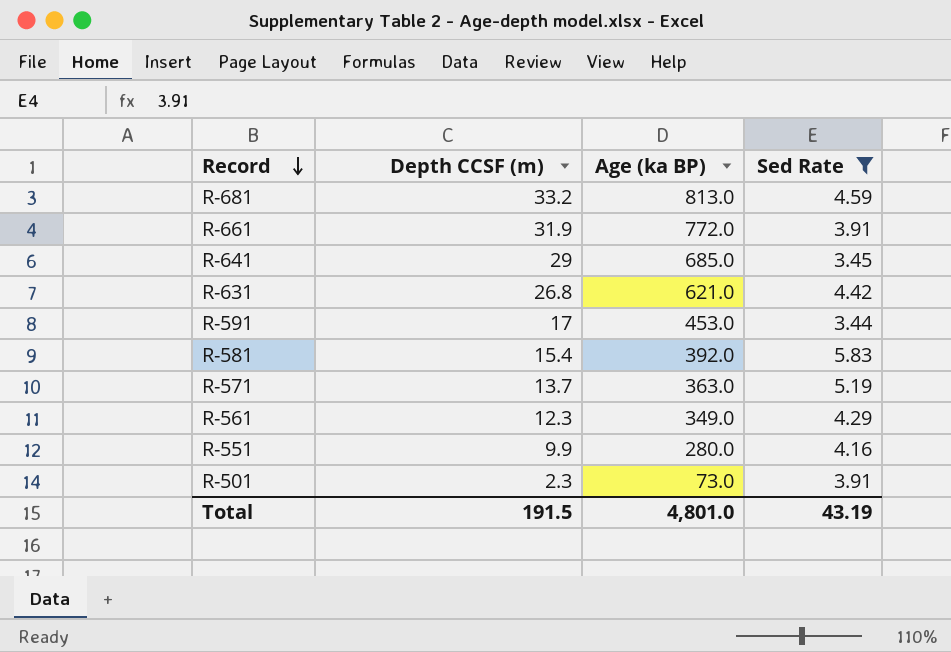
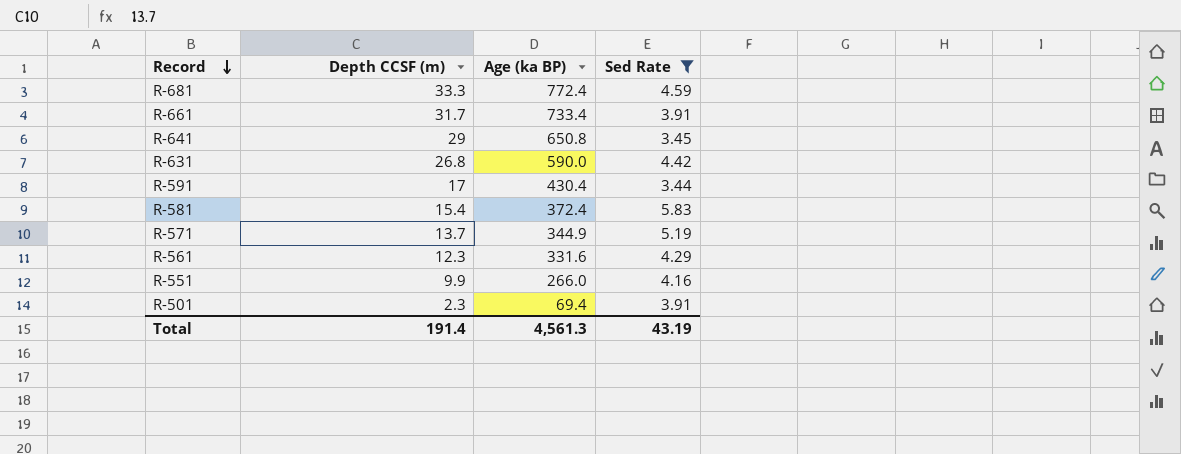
R-681 | Depth CCSF (m): 33.2 -> 33.3
R-681 | Age (ka BP): 813.0 -> 772.4
R-661 | Depth CCSF (m): 31.9 -> 31.7
R-661 | Age (ka BP): 772.0 -> 733.4
R-641 | Age (ka BP): 685.0 -> 650.8
R-631 | Age (ka BP): 621.0 -> 590.0
R-591 | Age (ka BP): 453.0 -> 430.4
R-581 | Age (ka BP): 392.0 -> 372.4
R-571 | Age (ka BP): 363.0 -> 344.9
R-561 | Age (ka BP): 349.0 -> 331.6
R-551 | Age (ka BP): 280.0 -> 266.0
R-501 | Age (ka BP): 73.0 -> 69.4
Total | Depth CCSF (m): 191.5 -> 191.4
Total | Age (ka BP): 4,801.0 -> 4,561.3

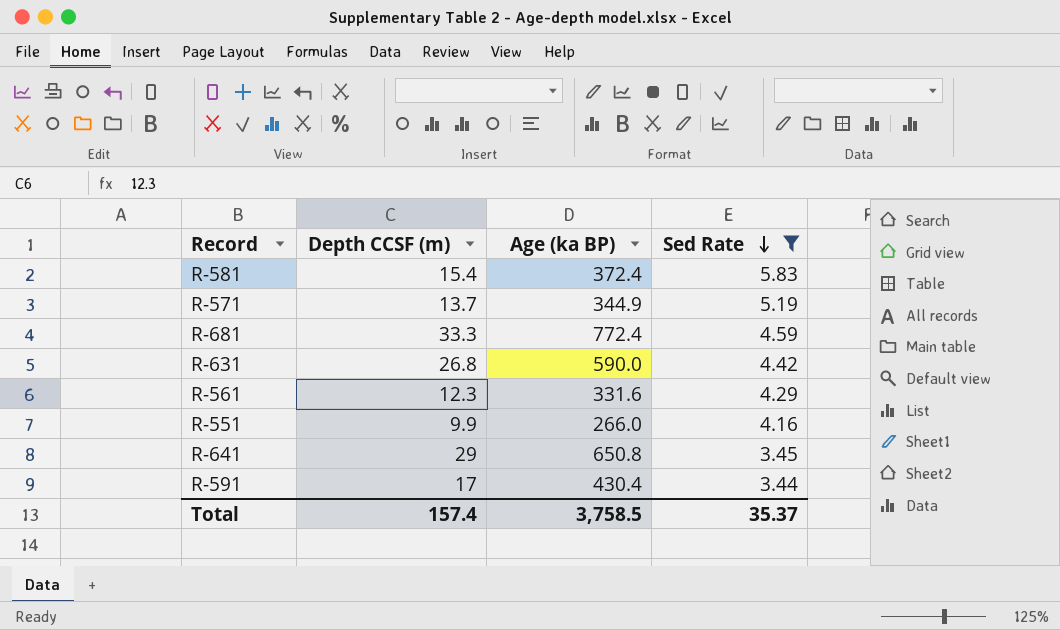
row order: Record descending -> Sed Rate descending
row R-661: 31.7 | 733.4 | 3.91 -> none
row R-501: 2.3 | 69.4 | 3.91 -> none
Total | Depth CCSF (m): 191.4 -> 157.4
Total | Age (ka BP): 4,561.3 -> 3,758.5
Total | Sed Rate: 43.19 -> 35.37

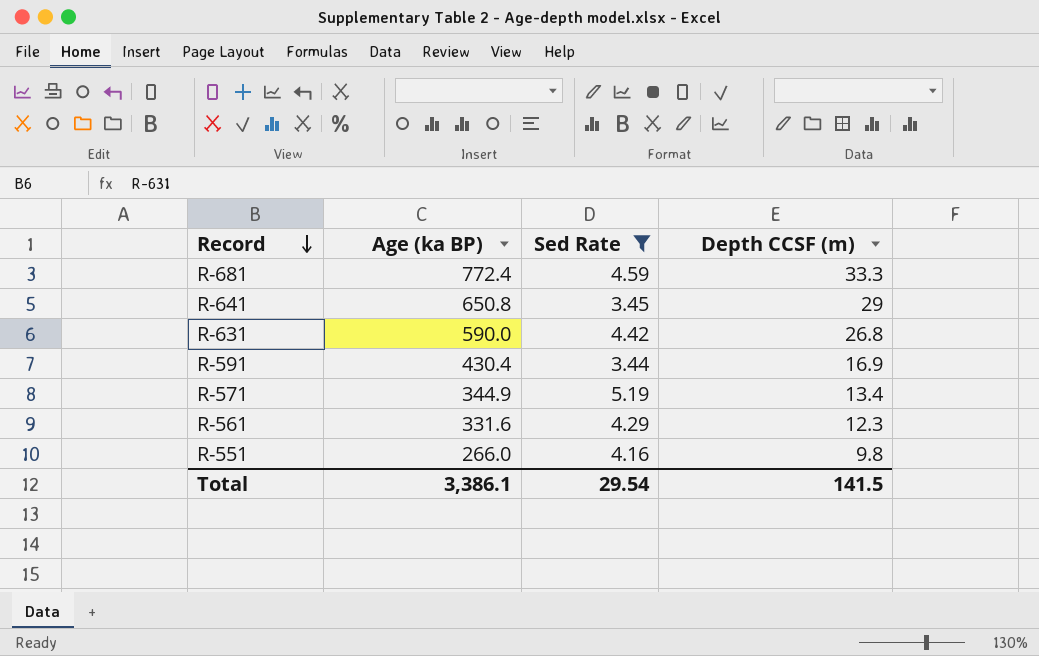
row order: Sed Rate descending -> Record descending
column Depth CCSF (m) | position: 2 -> 4
row R-581: 15.4 | 372.4 | 5.83 -> none
R-591 | Depth CCSF (m): 17 -> 16.9
R-571 | Depth CCSF (m): 13.7 -> 13.4
R-551 | Depth CCSF (m): 9.9 -> 9.8
Total | Age (ka BP): 3,758.5 -> 3,386.1
Total | Sed Rate: 35.37 -> 29.54
Total | Depth CCSF (m): 157.4 -> 141.5

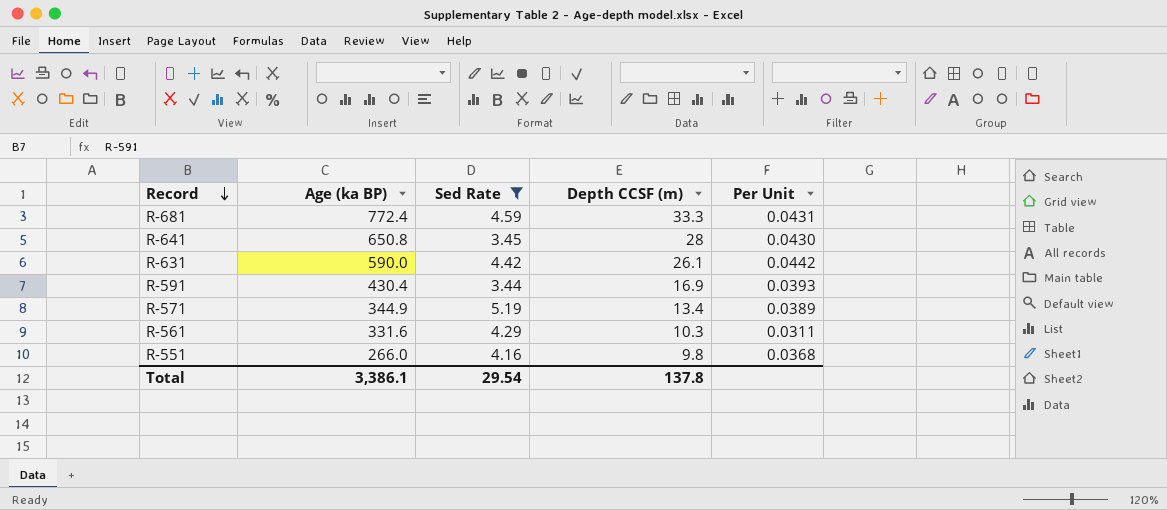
column Per Unit | formula: none -> [Depth CCSF (m)] / [Age (ka BP)]
R-641 | Depth CCSF (m): 29 -> 28
R-631 | Depth CCSF (m): 26.8 -> 26.1
R-561 | Depth CCSF (m): 12.3 -> 10.3
Total | Depth CCSF (m): 141.5 -> 137.8

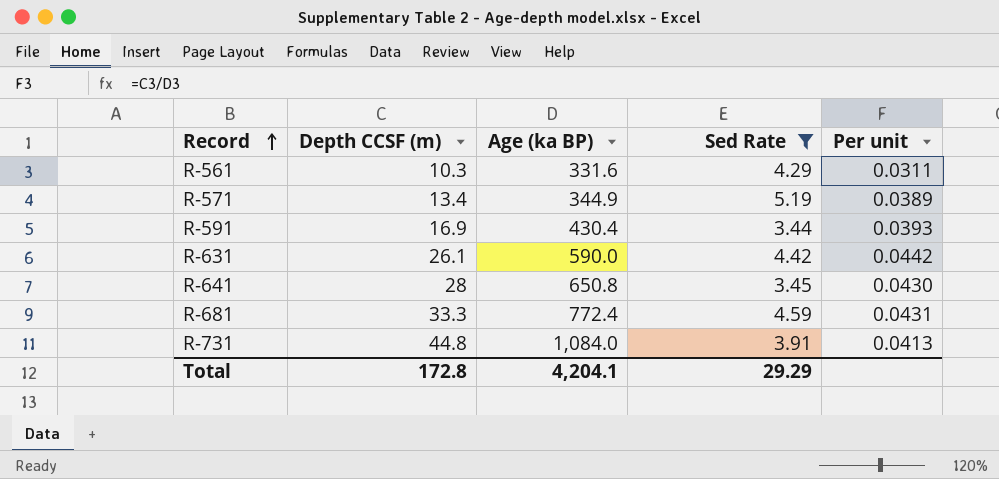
row order: Record descending -> Record ascending
column Depth CCSF (m) | position: 4 -> 2
column name: Per Unit -> Per unit
row R-551: 266.0 | 4.16 | 9.8 | 0.0368 -> none
row R-731: none -> 44.8 | 1,084.0 | 3.91 | 0.0413
Total | Depth CCSF (m): 137.8 -> 172.8
Total | Age (ka BP): 3,386.1 -> 4,204.1
Total | Sed Rate: 29.54 -> 29.29

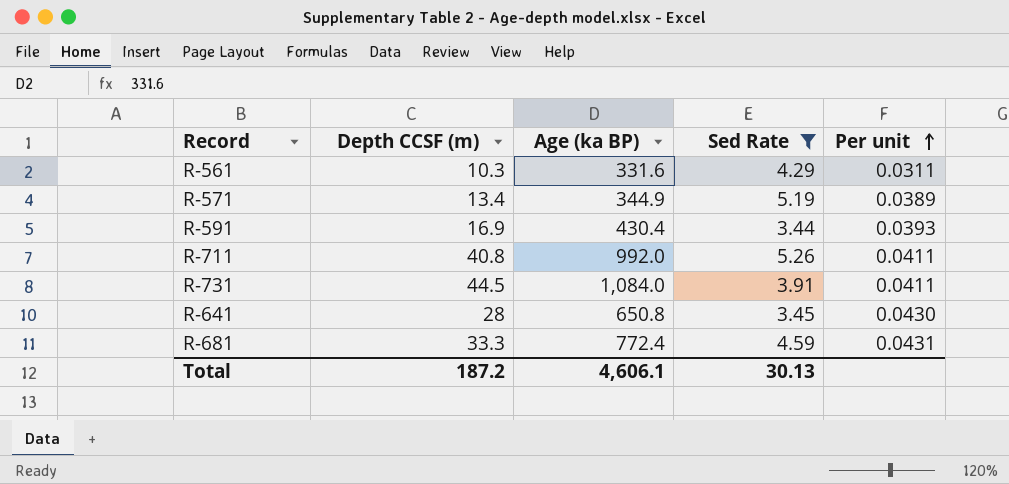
row order: Record ascending -> Per unit ascending
row R-631: 26.1 | 590.0 | 4.42 | 0.0442 -> none
row R-711: none -> 40.8 | 992.0 | 5.26 | 0.0411
R-731 | Depth CCSF (m): 44.8 -> 44.5
R-731 | Per unit: 0.0413 -> 0.0411
Total | Depth CCSF (m): 172.8 -> 187.2
Total | Age (ka BP): 4,204.1 -> 4,606.1
Total | Sed Rate: 29.29 -> 30.13

